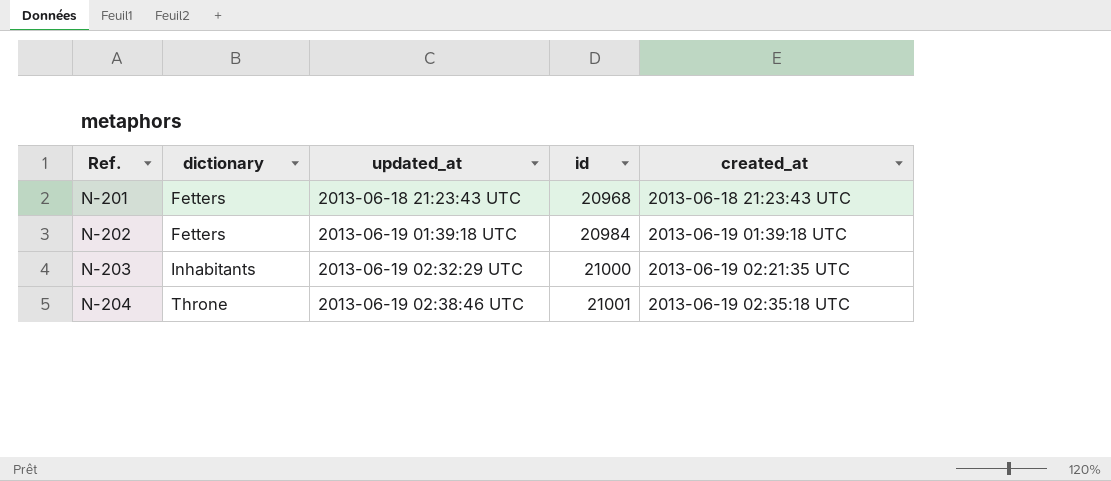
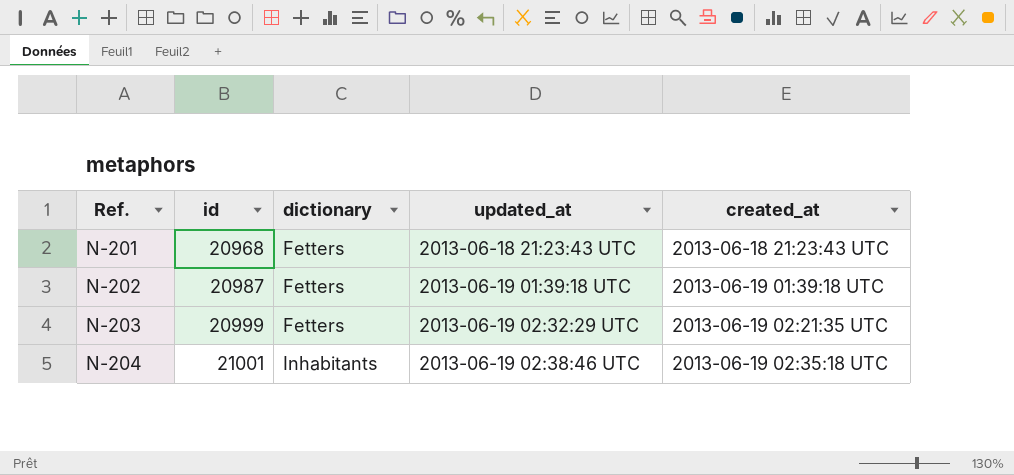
column id | position: 4 -> 2
N-202 | id: 20984 -> 20987
N-203 | id: 21000 -> 20999
N-203 | dictionary: Inhabitants -> Fetters
N-204 | dictionary: Throne -> Inhabitants

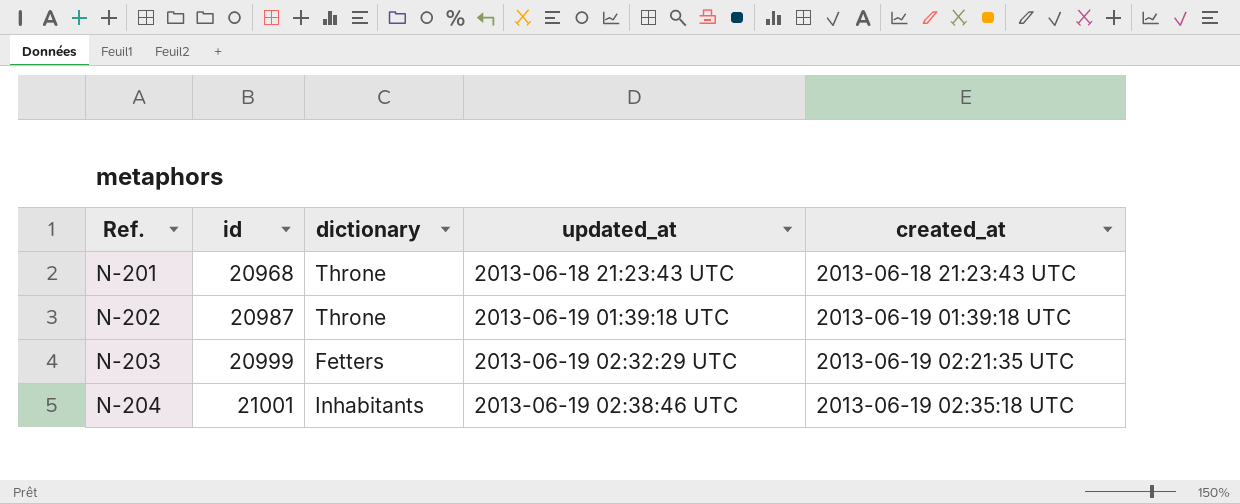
N-201 | dictionary: Fetters -> Throne
N-202 | dictionary: Fetters -> Throne

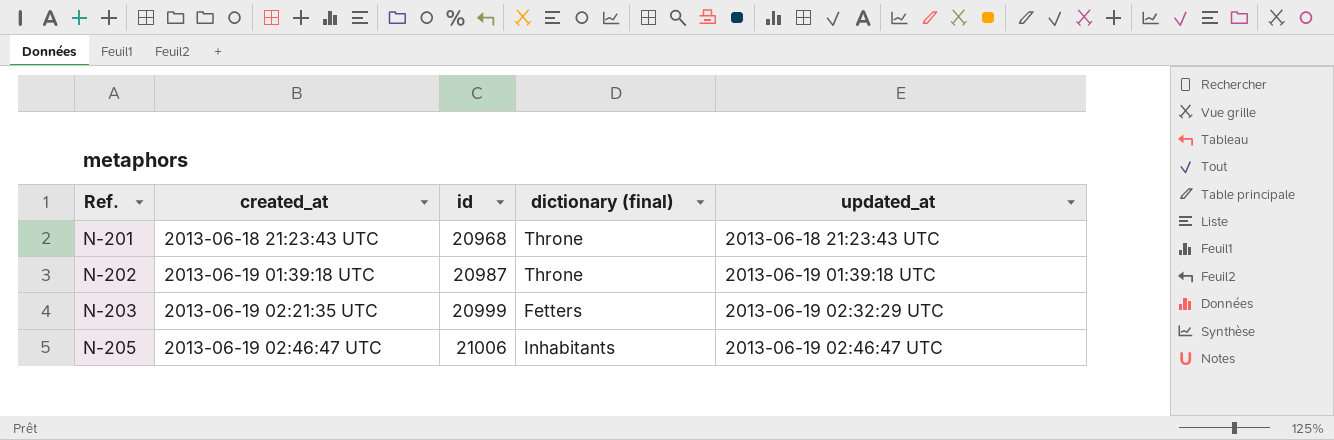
column created_at | position: 5 -> 2
column name: dictionary -> dictionary (final)
row N-204: 21001 | Inhabitants | 2013-06-19 02:38:46 UTC | 2013-06-19 02:35:18 UTC -> none
row N-205: none -> 2013-06-19 02:46:47 UTC | 21006 | Inhabitants | 2013-06-19 02:46:47 UTC

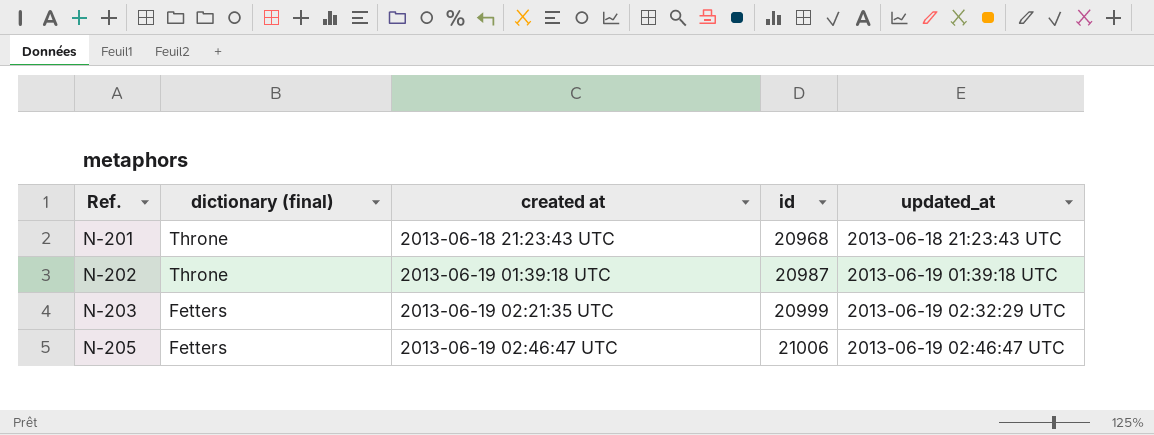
column dictionary (final) | position: 4 -> 2
column name: created_at -> created at
N-205 | dictionary (final): Inhabitants -> Fetters

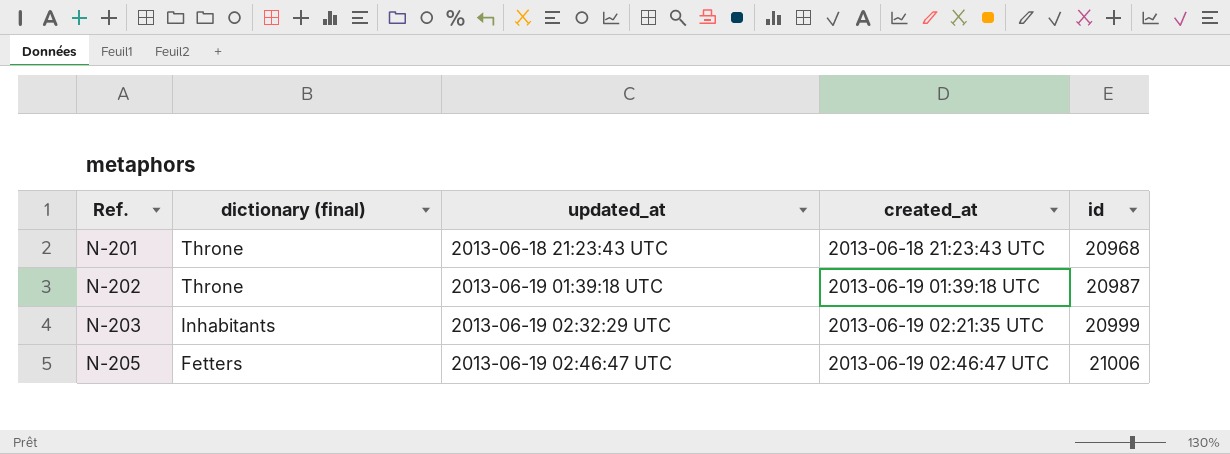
column updated_at | position: 5 -> 3
column name: created at -> created_at
N-203 | dictionary (final): Fetters -> Inhabitants

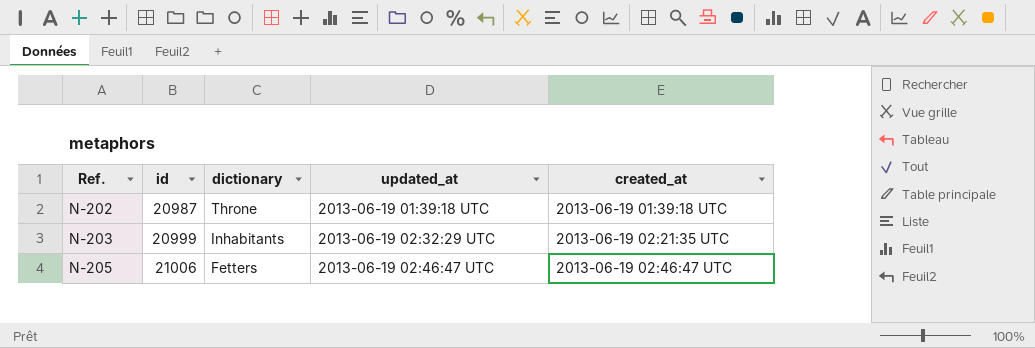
column id | position: 5 -> 2
column name: dictionary (final) -> dictionary
row N-201: Throne | 2013-06-18 21:23:43 UTC | 2013-06-18 21:23:43 UTC | 20968 -> none

